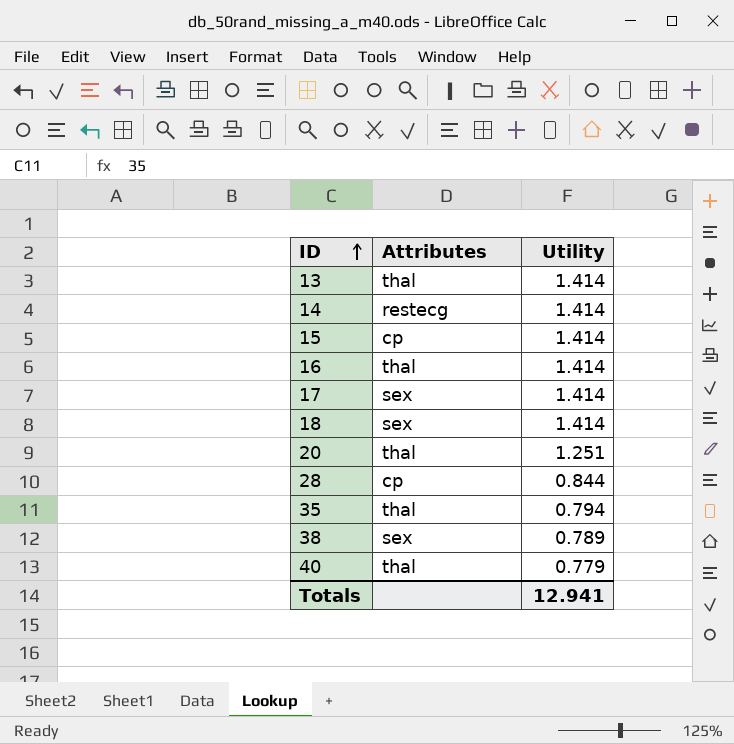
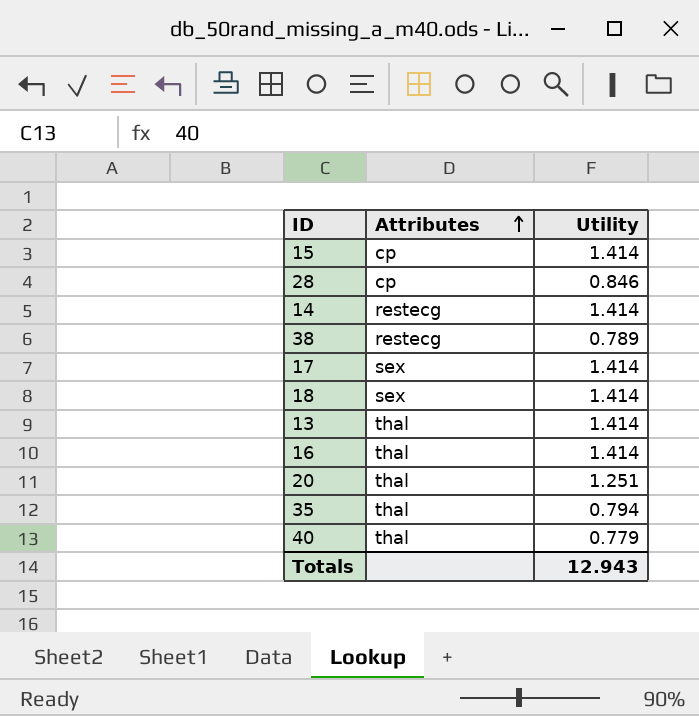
row order: ID ascending -> Attributes ascending
28 | Utility: 0.844 -> 0.846
38 | Attributes: sex -> restecg
Totals | Utility: 12.941 -> 12.943

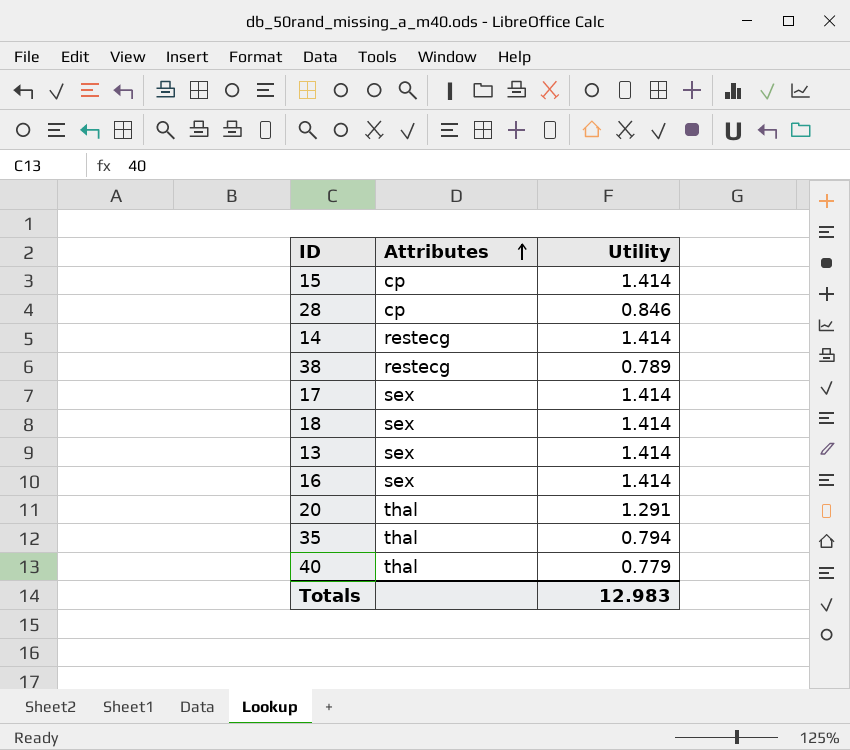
13 | Attributes: thal -> sex
16 | Attributes: thal -> sex
20 | Utility: 1.251 -> 1.291
Totals | Utility: 12.943 -> 12.983

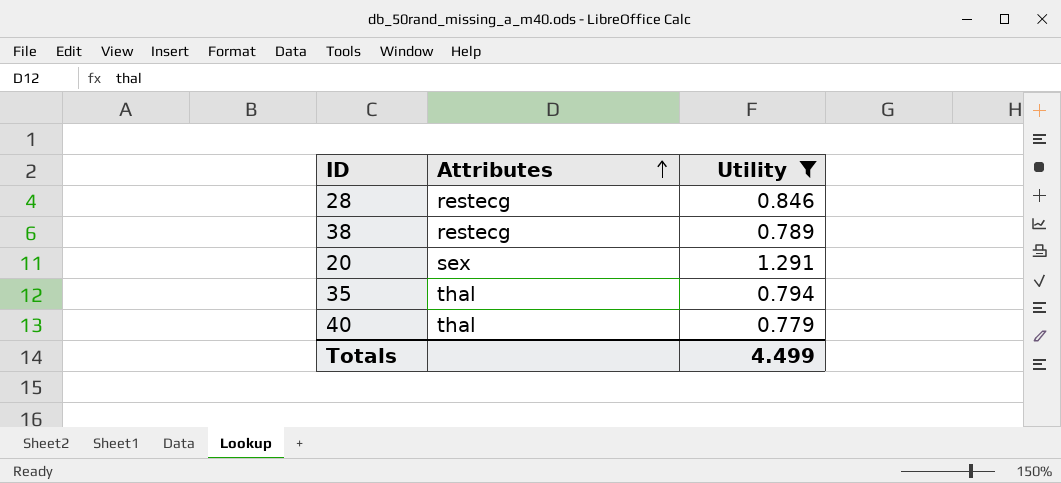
filter: none -> Utility != 1.414
28 | Attributes: cp -> restecg
20 | Attributes: thal -> sex
Totals | Utility: 12.983 -> 4.499

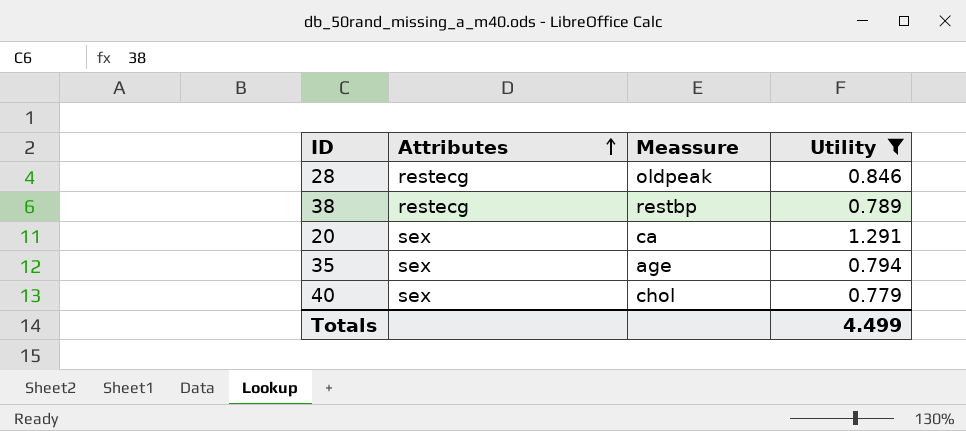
column Meassure | position: none -> 3
35 | Attributes: thal -> sex
40 | Attributes: thal -> sex

